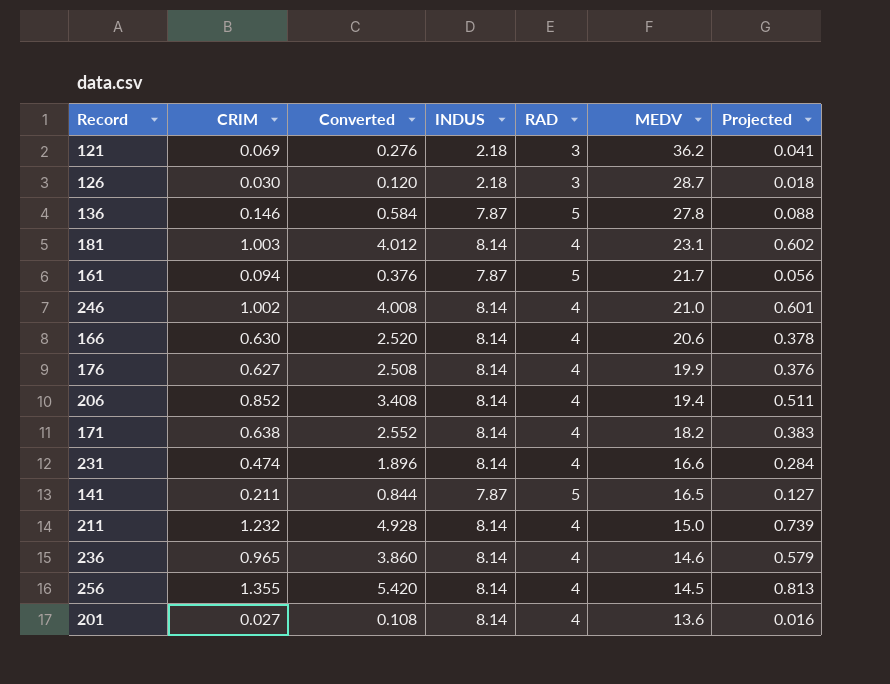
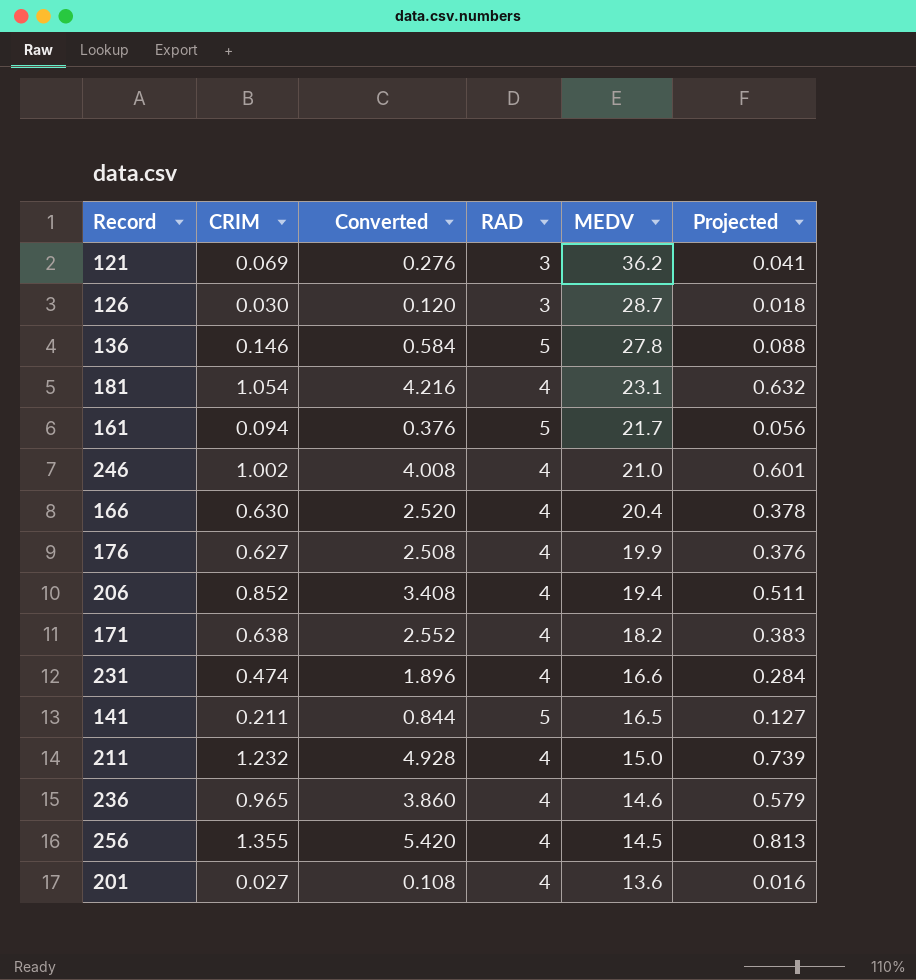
column INDUS | position: 4 -> none
181 | CRIM: 1.003 -> 1.054
181 | Converted: 4.012 -> 4.216
181 | Projected: 0.602 -> 0.632
166 | MEDV: 20.6 -> 20.4

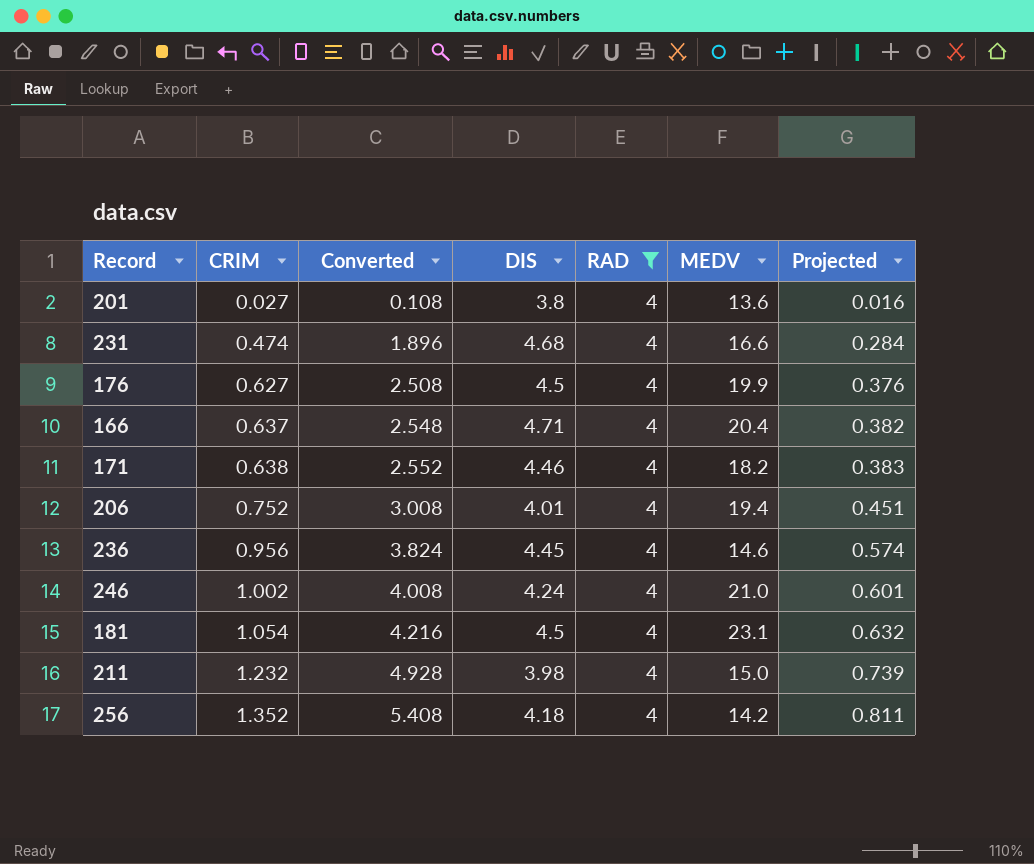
filter: none -> RAD = 4
row order: MEDV descending -> CRIM ascending
column DIS | position: none -> 4
166 | CRIM: 0.630 -> 0.637
166 | Converted: 2.520 -> 2.548
166 | Projected: 0.378 -> 0.382
206 | CRIM: 0.852 -> 0.752
206 | Converted: 3.408 -> 3.008
206 | Projected: 0.511 -> 0.451
236 | CRIM: 0.965 -> 0.956
236 | Converted: 3.860 -> 3.824
236 | Projected: 0.579 -> 0.574
256 | CRIM: 1.355 -> 1.352
256 | Converted: 5.420 -> 5.408
256 | MEDV: 14.5 -> 14.2
256 | Projected: 0.813 -> 0.811

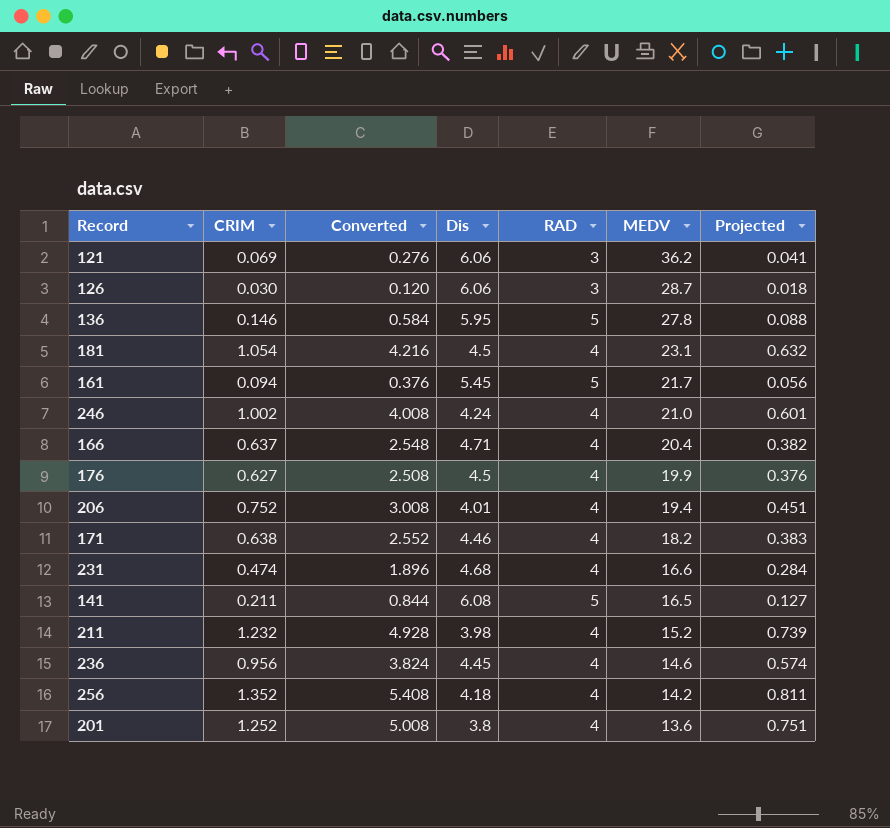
filter: RAD = 4 -> none
row order: CRIM ascending -> MEDV descending
column name: DIS -> Dis
211 | MEDV: 15.0 -> 15.2
201 | CRIM: 0.027 -> 1.252
201 | Converted: 0.108 -> 5.008
201 | Projected: 0.016 -> 0.751

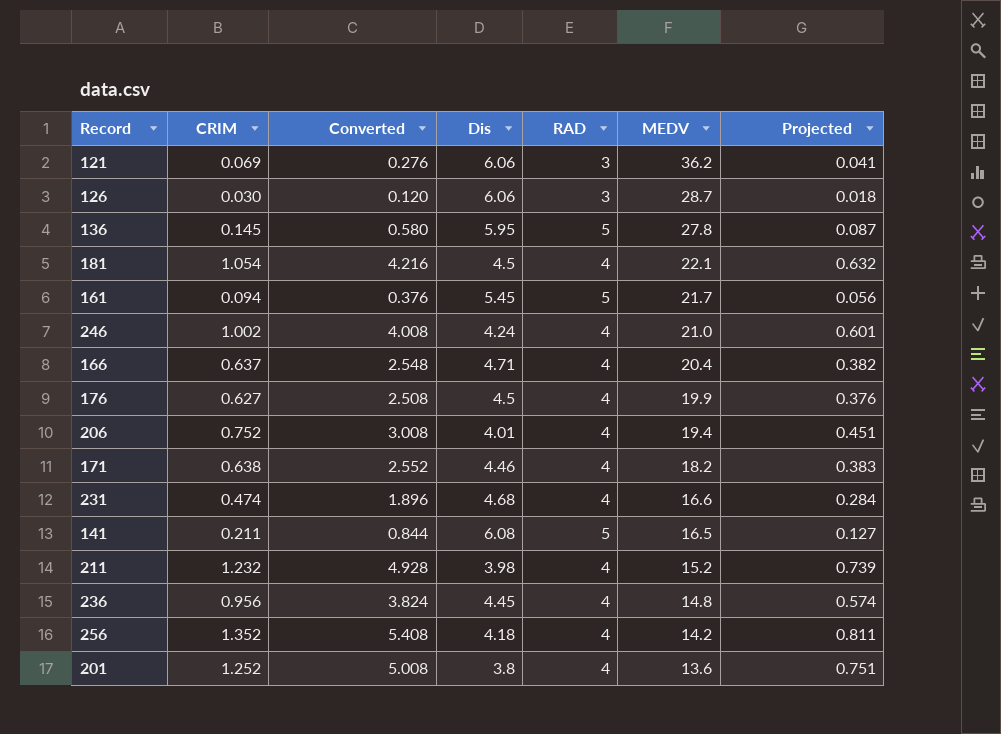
136 | CRIM: 0.146 -> 0.145
136 | Converted: 0.584 -> 0.580
136 | Projected: 0.088 -> 0.087
181 | MEDV: 23.1 -> 22.1
236 | MEDV: 14.6 -> 14.8

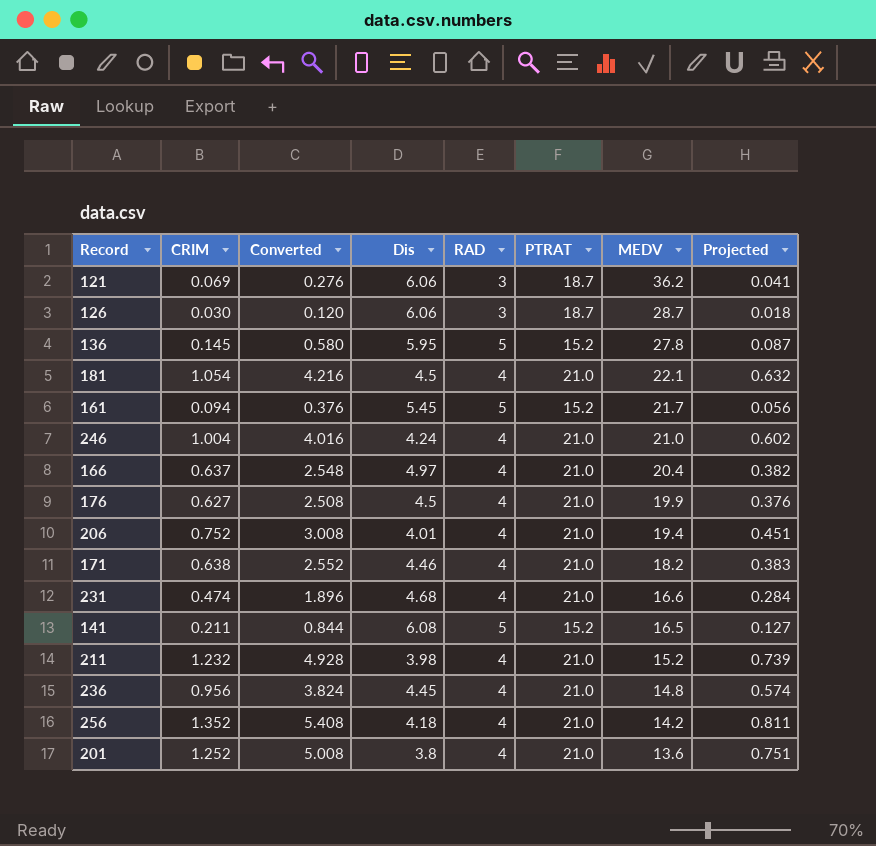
column PTRAT | position: none -> 6
246 | CRIM: 1.002 -> 1.004
246 | Converted: 4.008 -> 4.016
246 | Projected: 0.601 -> 0.602
166 | Dis: 4.71 -> 4.97

